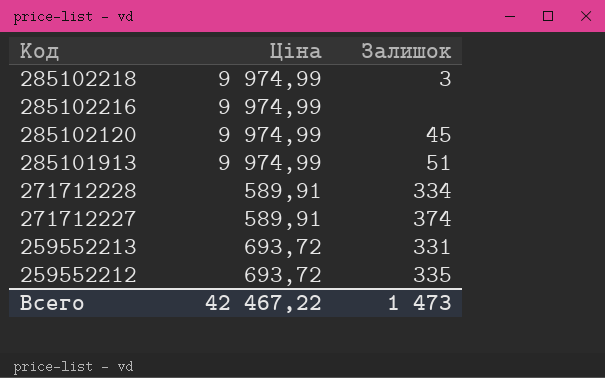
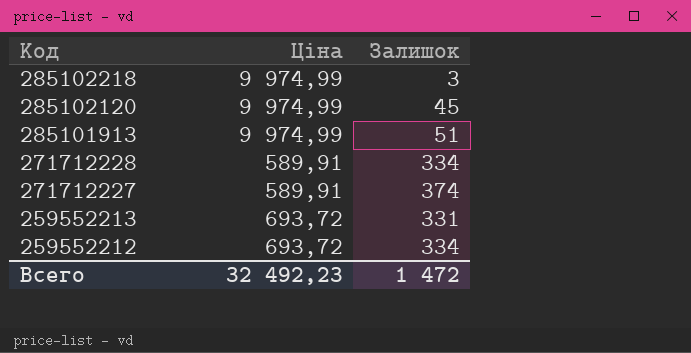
row 285102216: 9 974,99 | none -> none
259552212 | Залишок: 335 -> 334
Всего | Ціна: 42 467,22 -> 32 492,23
Всего | Залишок: 1 473 -> 1 472

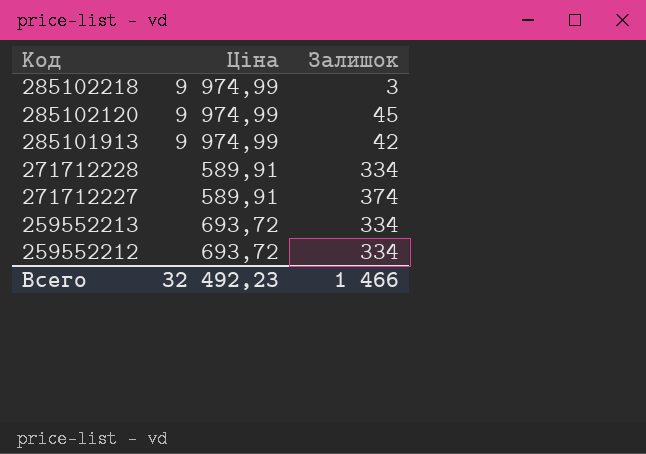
285101913 | Залишок: 51 -> 42
259552213 | Залишок: 331 -> 334
Всего | Залишок: 1 472 -> 1 466

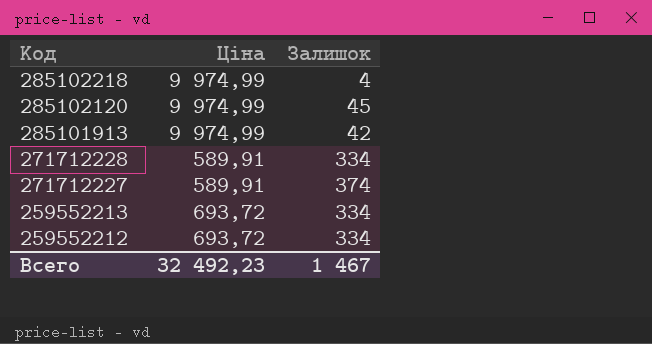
285102218 | Залишок: 3 -> 4
Всего | Залишок: 1 466 -> 1 467

